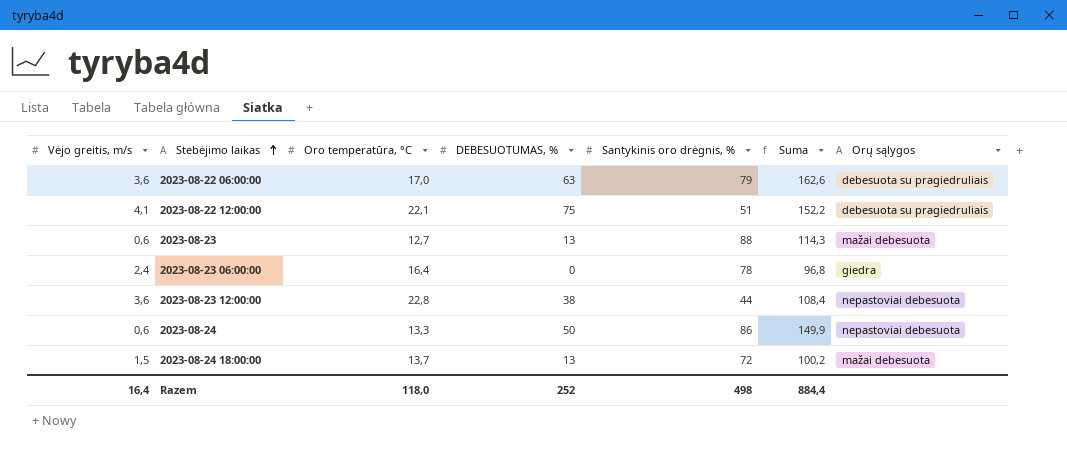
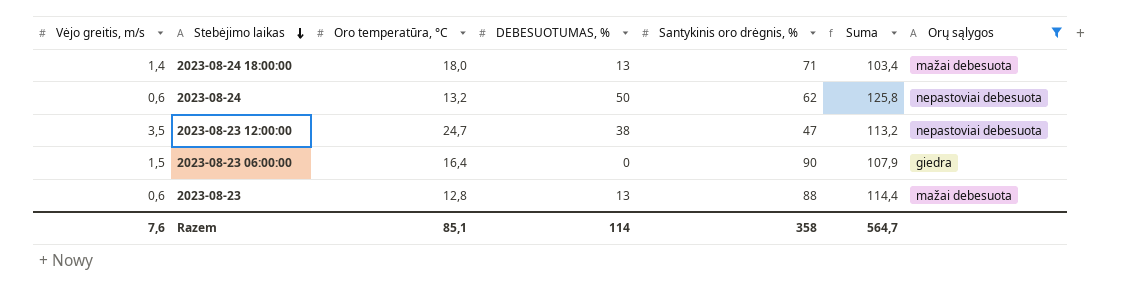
filter: none -> Orų sąlygos != debesuota su pragiedruliais
row order: Stebėjimo laikas ascending -> Stebėjimo laikas descending
2023-08-24 18:00:00 | Vėjo greitis, m/s: 1,5 -> 1,4
2023-08-24 18:00:00 | Oro temperatūra, °C: 13,7 -> 18,0
2023-08-24 18:00:00 | Santykinis oro drėgnis, %: 72 -> 71
2023-08-24 18:00:00 | Suma: 100,2 -> 103,4
2023-08-24 | Oro temperatūra, °C: 13,3 -> 13,2
2023-08-24 | Santykinis oro drėgnis, %: 86 -> 62
2023-08-24 | Suma: 149,9 -> 125,8
2023-08-23 12:00:00 | Vėjo greitis, m/s: 3,6 -> 3,5
2023-08-23 12:00:00 | Oro temperatūra, °C: 22,8 -> 24,7
2023-08-23 12:00:00 | Santykinis oro drėgnis, %: 44 -> 47
2023-08-23 12:00:00 | Suma: 108,4 -> 113,2
2023-08-23 06:00:00 | Vėjo greitis, m/s: 2,4 -> 1,5
2023-08-23 06:00:00 | Santykinis oro drėgnis, %: 78 -> 90
2023-08-23 06:00:00 | Suma: 96,8 -> 107,9
2023-08-23 | Oro temperatūra, °C: 12,7 -> 12,8
2023-08-23 | Suma: 114,3 -> 114,4
Razem | Vėjo greitis, m/s: 16,4 -> 7,6
Razem | Oro temperatūra, °C: 118,0 -> 85,1
Razem | DEBESUOTUMAS, %: 252 -> 114
Razem | Santykinis oro drėgnis, %: 498 -> 358
Razem | Suma: 884,4 -> 564,7

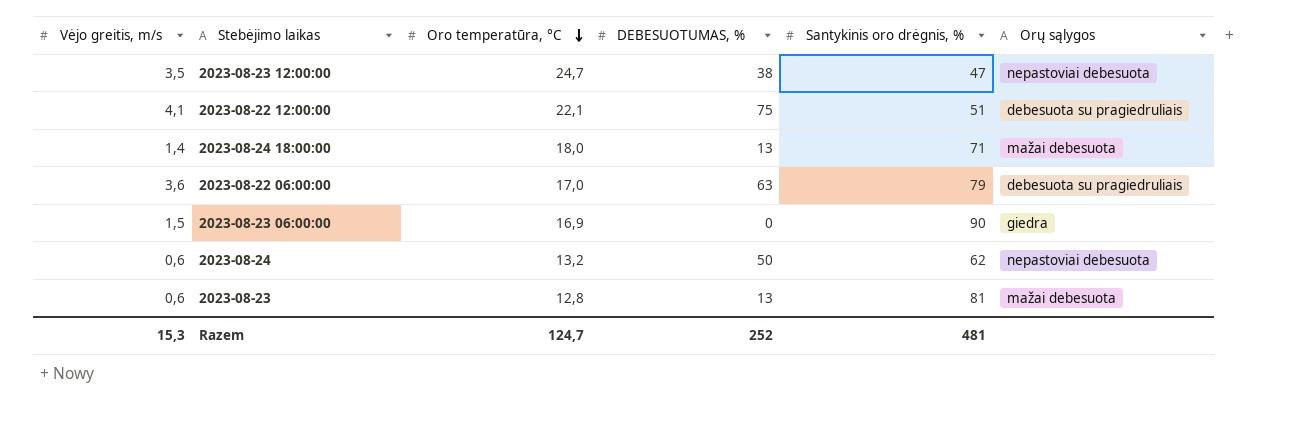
filter: Orų sąlygos != debesuota su pragiedruliais -> none
row order: Stebėjimo laikas descending -> Oro temperatūra, °C descending
column Suma | formula: [Vėjo greitis, m/s] + [Oro temperatūra, °C] + [DEBESUOTUMAS, %] + [Santykinis oro drėgnis, %] -> none
2023-08-23 06:00:00 | Oro temperatūra, °C: 16,4 -> 16,9
2023-08-23 | Santykinis oro drėgnis, %: 88 -> 81
Razem | Vėjo greitis, m/s: 7,6 -> 15,3
Razem | Oro temperatūra, °C: 85,1 -> 124,7
Razem | DEBESUOTUMAS, %: 114 -> 252
Razem | Santykinis oro drėgnis, %: 358 -> 481

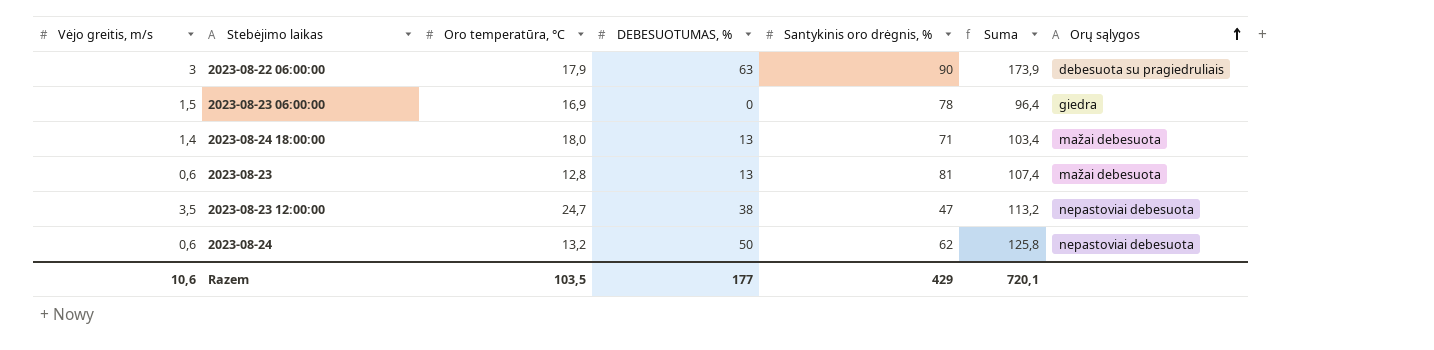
row order: Oro temperatūra, °C descending -> Orų sąlygos ascending
column Suma | formula: none -> [Vėjo greitis, m/s] + [Oro temperatūra, °C] + [DEBESUOTUMAS, %] + [Santykinis oro drėgnis, %]
row 2023-08-22 12:00:00: 4,1 | 22,1 | 75 | 51 | debesuota su pragiedruliais -> none
2023-08-22 06:00:00 | Vėjo greitis, m/s: 3,6 -> 3
2023-08-22 06:00:00 | Oro temperatūra, °C: 17,0 -> 17,9
2023-08-22 06:00:00 | Santykinis oro drėgnis, %: 79 -> 90
2023-08-23 06:00:00 | Santykinis oro drėgnis, %: 90 -> 78
Razem | Vėjo greitis, m/s: 15,3 -> 10,6
Razem | Oro temperatūra, °C: 124,7 -> 103,5
Razem | DEBESUOTUMAS, %: 252 -> 177
Razem | Santykinis oro drėgnis, %: 481 -> 429

